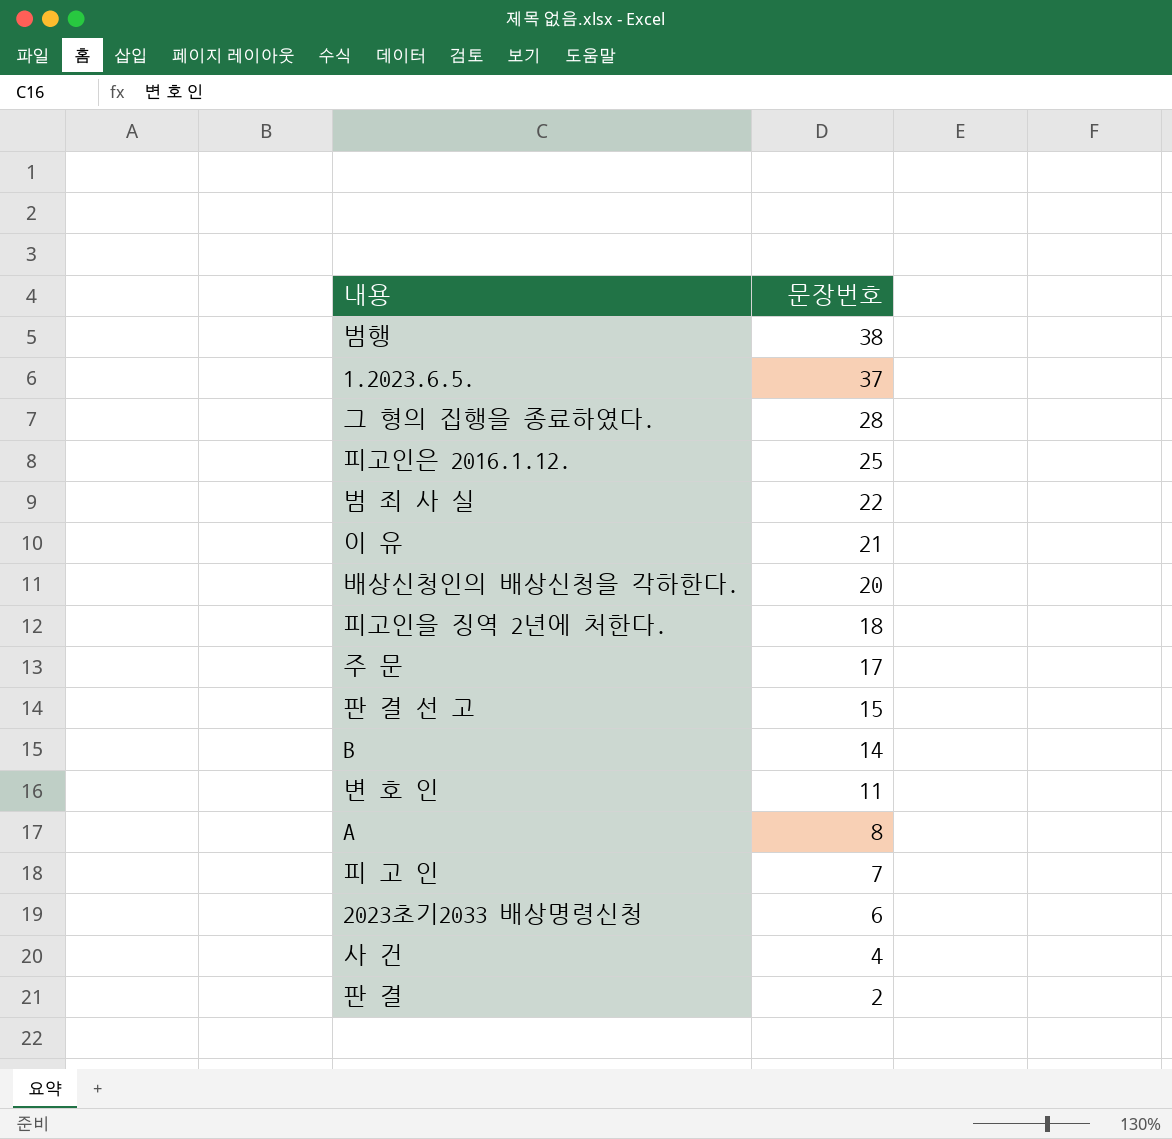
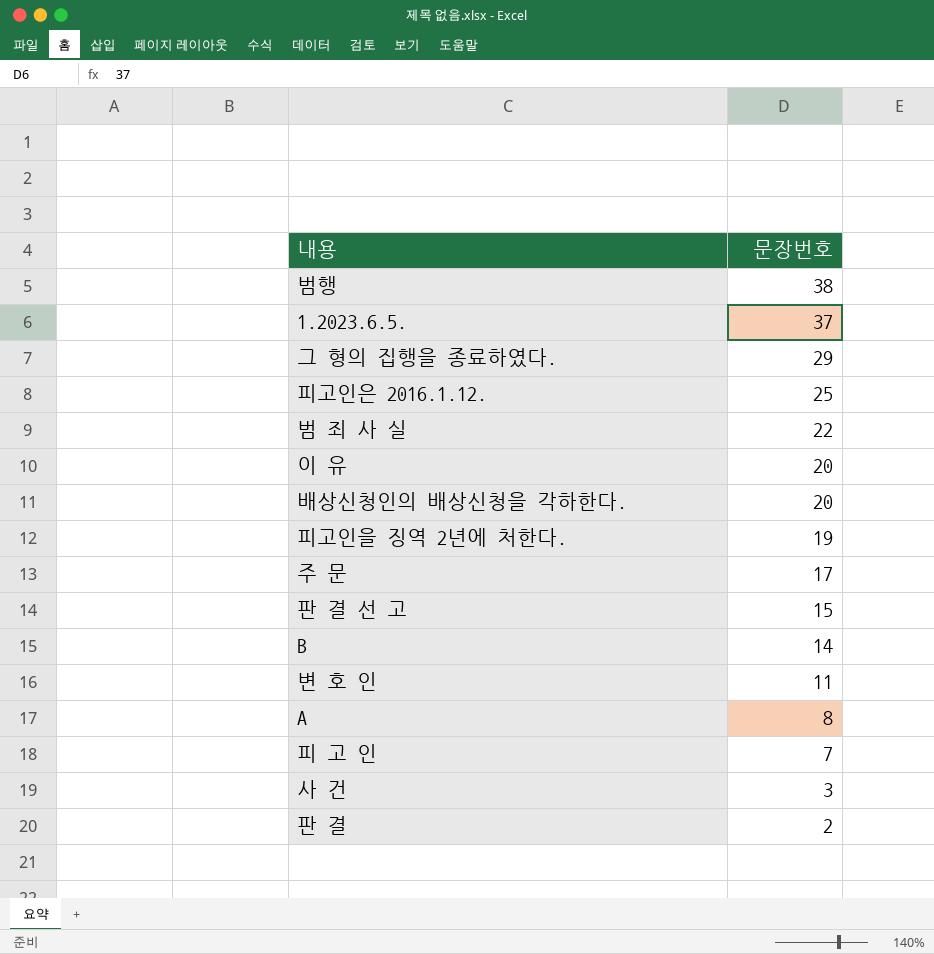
row 2023초기2033 배상명령신청: 6 -> none
그 형의 집행을 종료하였다. | 문장번호: 28 -> 29
이 유 | 문장번호: 21 -> 20
피고인을 징역 2년에 처한다. | 문장번호: 18 -> 19
사 건 | 문장번호: 4 -> 3

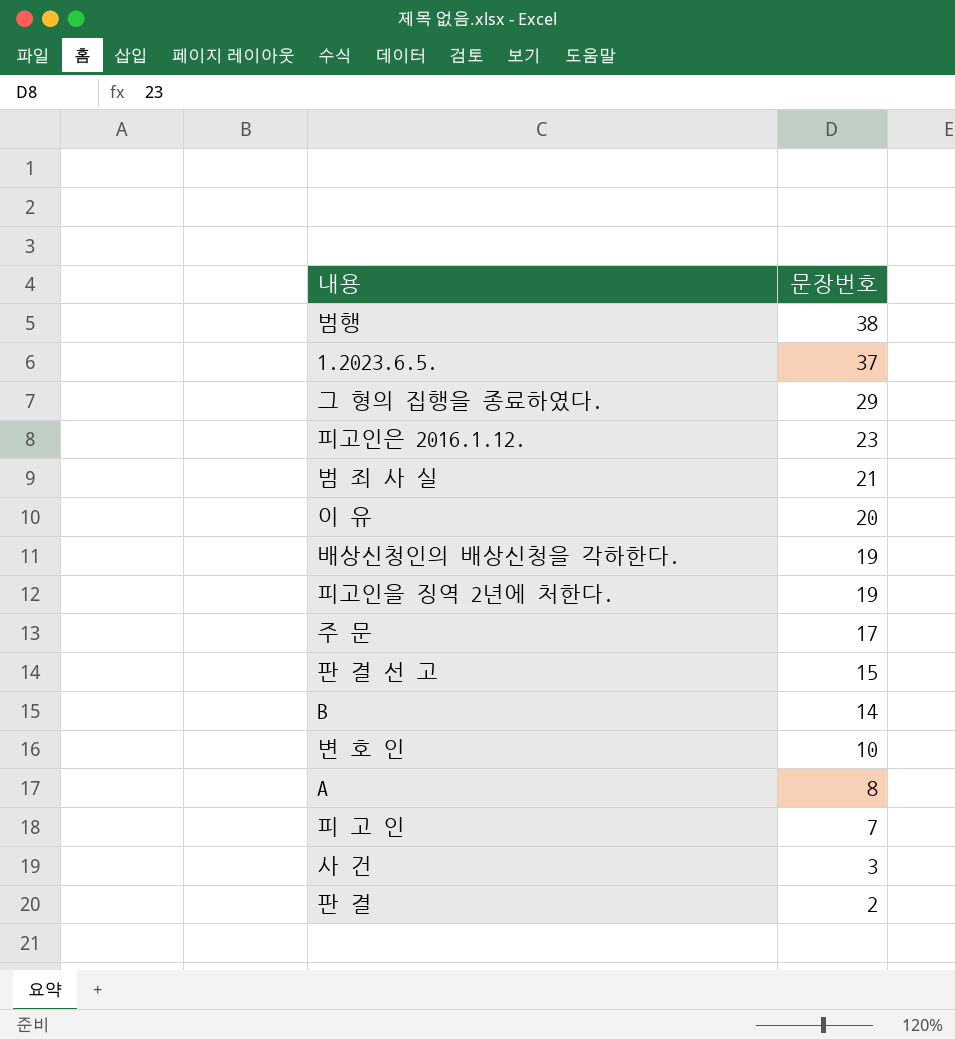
피고인은 2016.1.12. | 문장번호: 25 -> 23
범 죄 사 실 | 문장번호: 22 -> 21
배상신청인의 배상신청을 각하한다. | 문장번호: 20 -> 19
변 호 인 | 문장번호: 11 -> 10

